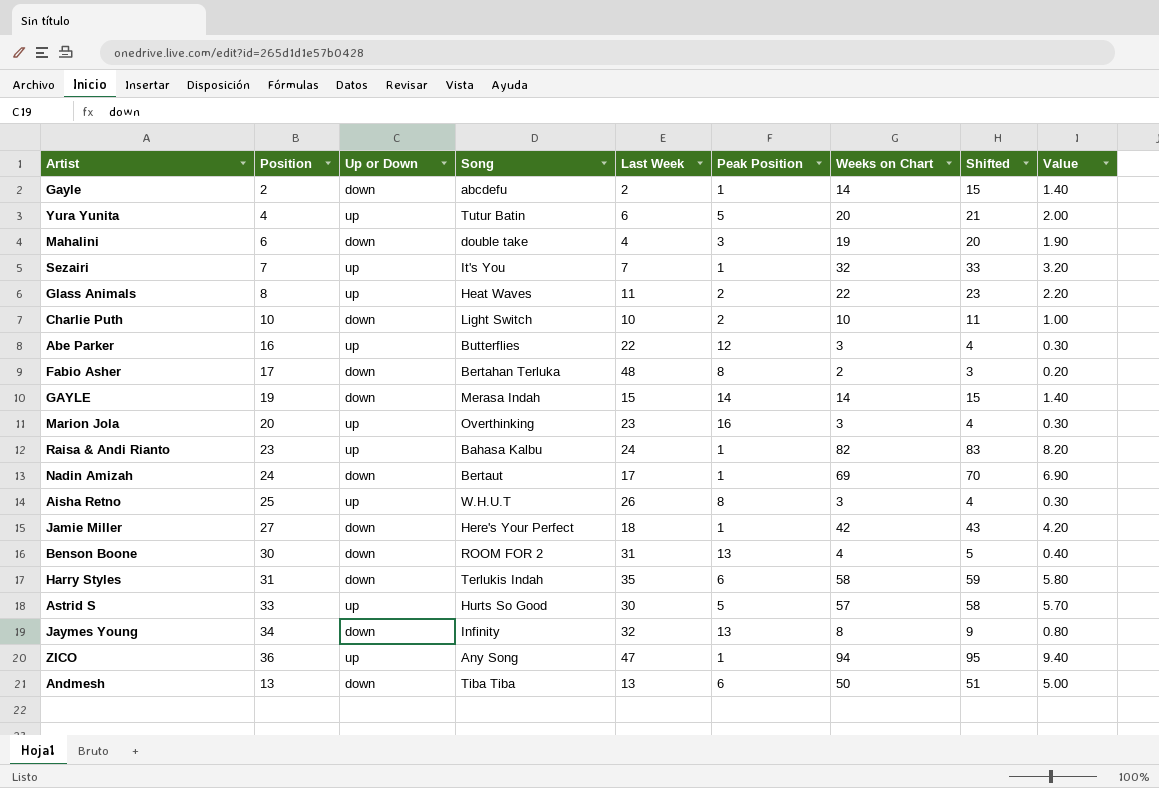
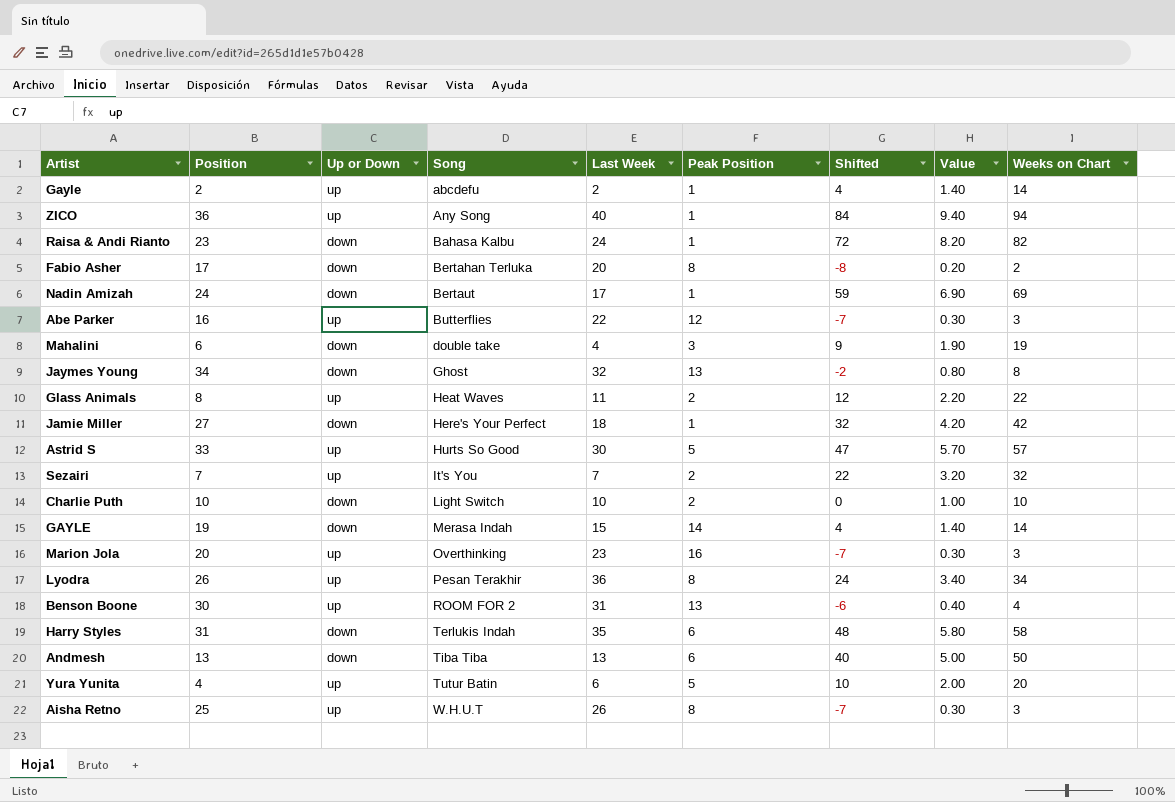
row order: none -> Song ascending
column Shifted | formula: [Weeks on Chart] + 1 -> [Weeks on Chart] - 10
column Weeks on Chart | position: 7 -> 9
Gayle | Up or Down: down -> up
ZICO | Last Week: 47 -> 40
Raisa & Andi Rianto | Up or Down: up -> down
Fabio Asher | Last Week: 48 -> 20
Jaymes Young | Song: Infinity -> Ghost
Sezairi | Peak Position: 1 -> 2
row Lyodra: none -> 26 | up | Pesan Terakhir | 36 | 8 | 24 | 3.40 | 34
Benson Boone | Up or Down: down -> up

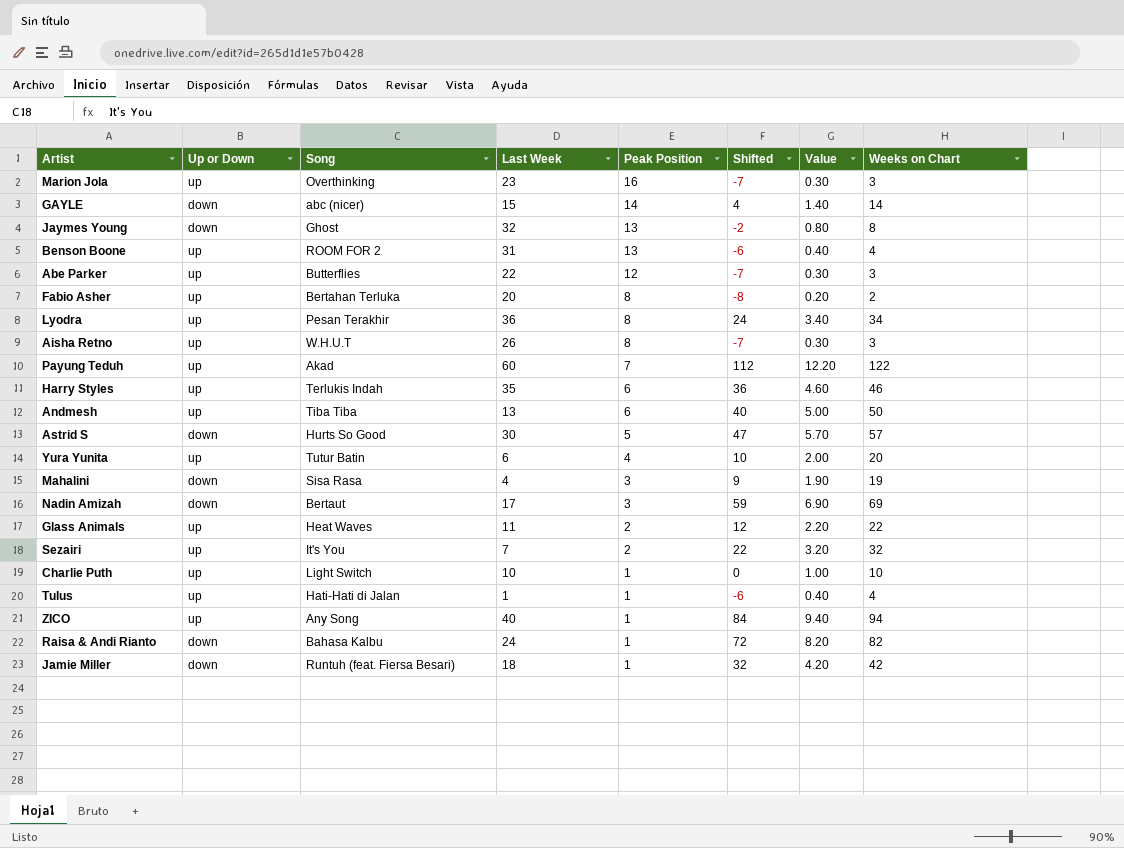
row order: Song ascending -> Peak Position descending
column Position | position: 2 -> none
row Gayle: 2 | up | abcdefu | 2 | 1 | 4 | 1.40 | 14 -> none
GAYLE | Song: Merasa Indah -> abc (nicer)
Fabio Asher | Up or Down: down -> up
row Payung Teduh: none -> up | Akad | 60 | 7 | 112 | 12.20 | 122
Harry Styles | Up or Down: down -> up
Harry Styles | Shifted: 48 -> 36
Harry Styles | Value: 5.80 -> 4.60
Harry Styles | Weeks on Chart: 58 -> 46
Andmesh | Up or Down: down -> up
Astrid S | Up or Down: up -> down
Yura Yunita | Peak Position: 5 -> 4
Mahalini | Song: double take -> Sisa Rasa
Nadin Amizah | Peak Position: 1 -> 3
Charlie Puth | Up or Down: down -> up
Charlie Puth | Peak Position: 2 -> 1
row Tulus: none -> up | Hati-Hati di Jalan | 1 | 1 | -6 | 0.40 | 4
Jamie Miller | Song: Here's Your Perfect -> Runtuh (feat. Fiersa Besari)

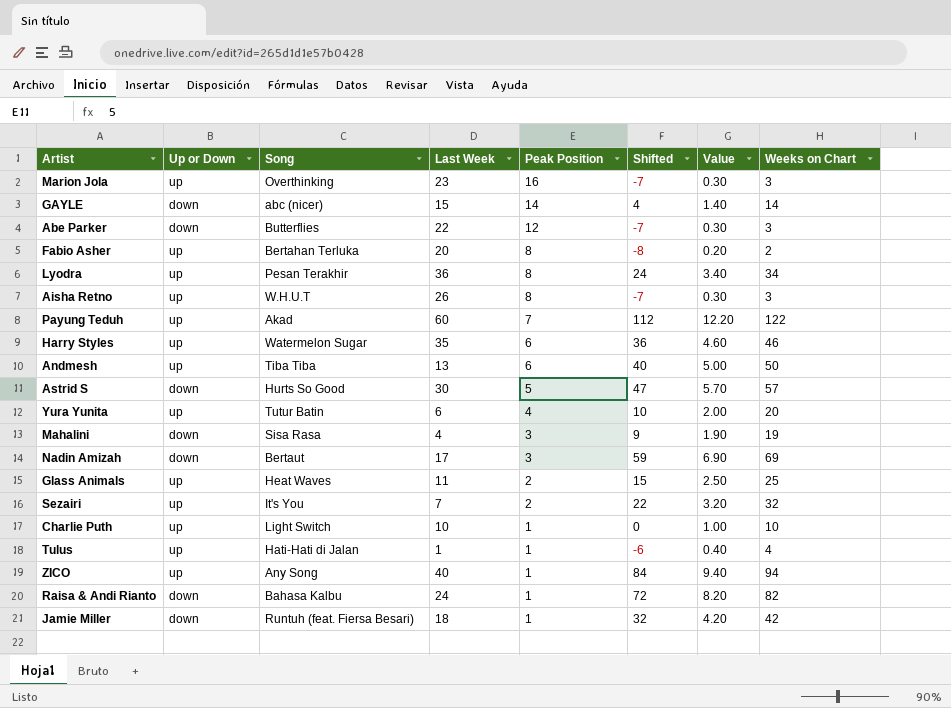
row Jaymes Young: down | Ghost | 32 | 13 | -2 | 0.80 | 8 -> none
row Benson Boone: up | ROOM FOR 2 | 31 | 13 | -6 | 0.40 | 4 -> none
Abe Parker | Up or Down: up -> down
Harry Styles | Song: Terlukis Indah -> Watermelon Sugar
Glass Animals | Shifted: 12 -> 15
Glass Animals | Value: 2.20 -> 2.50
Glass Animals | Weeks on Chart: 22 -> 25

